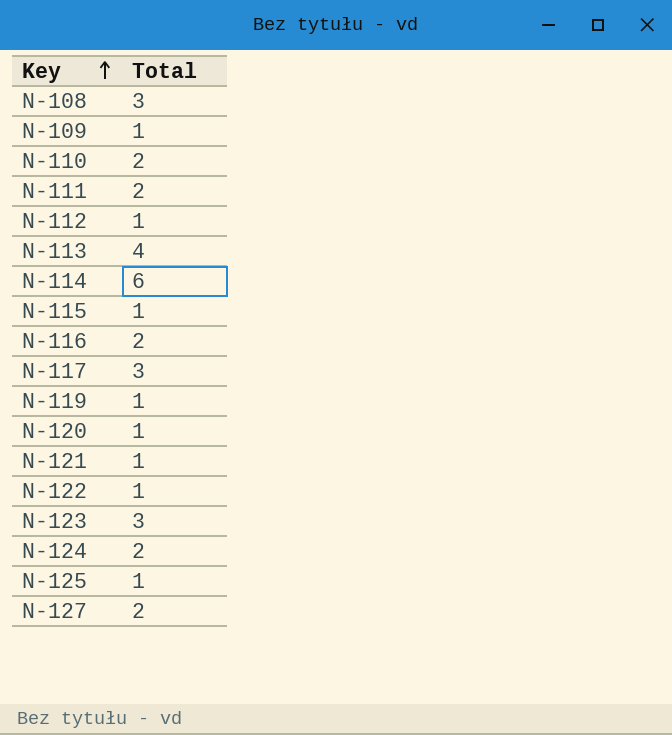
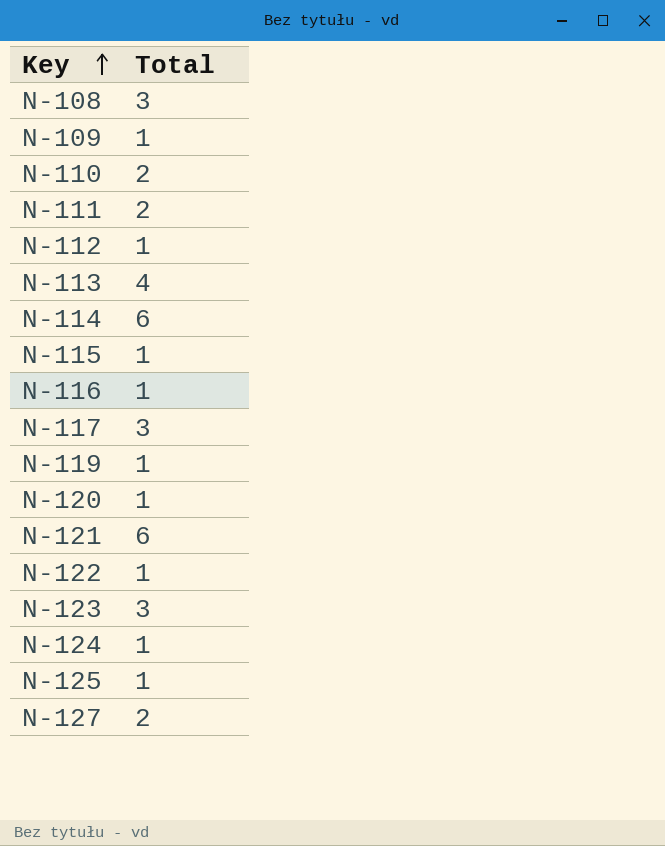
N-116 | Total: 2 -> 1
N-121 | Total: 1 -> 6
N-124 | Total: 2 -> 1

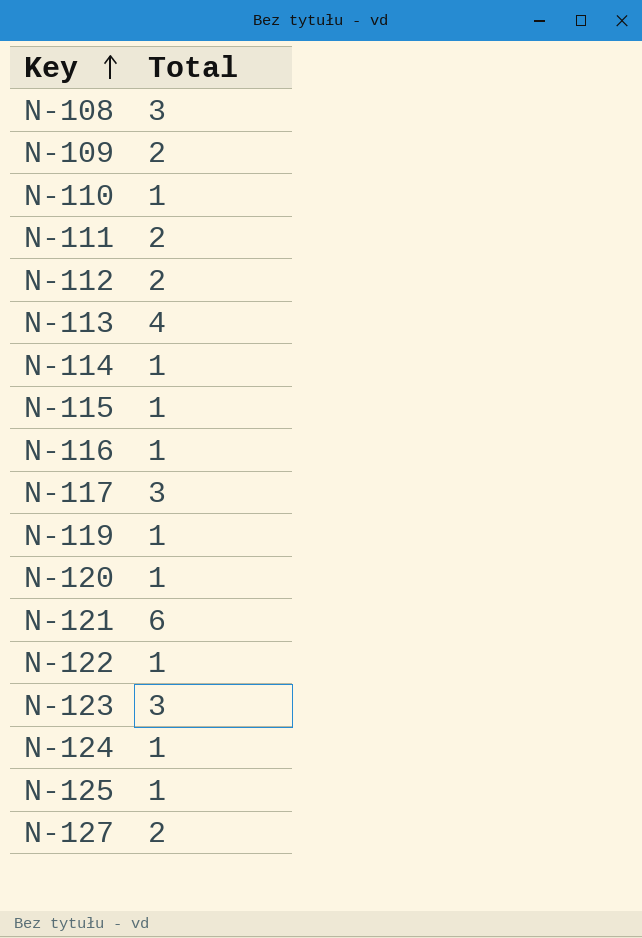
N-109 | Total: 1 -> 2
N-110 | Total: 2 -> 1
N-112 | Total: 1 -> 2
N-114 | Total: 6 -> 1

